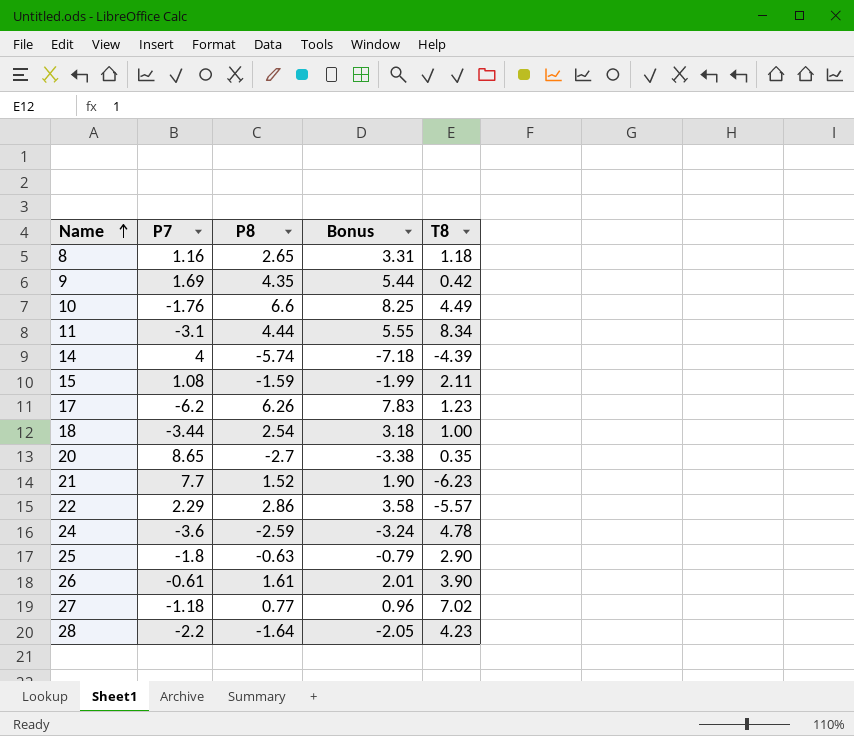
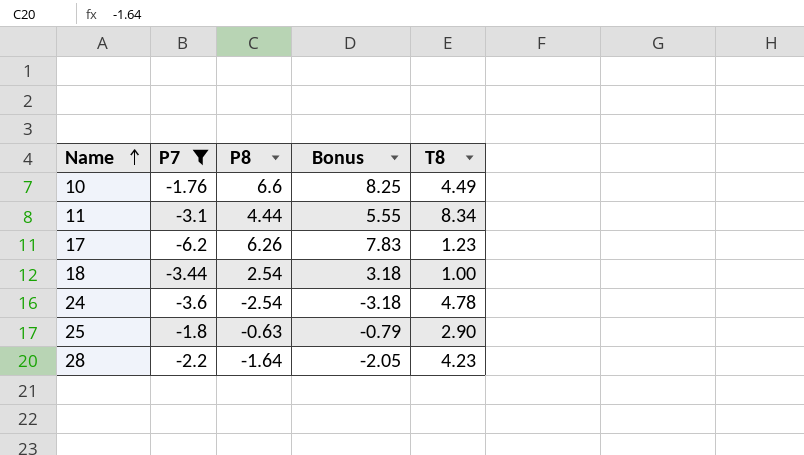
filter: none -> P7 <= -1.76
24 | P8: -2.59 -> -2.54
24 | Bonus: -3.24 -> -3.18

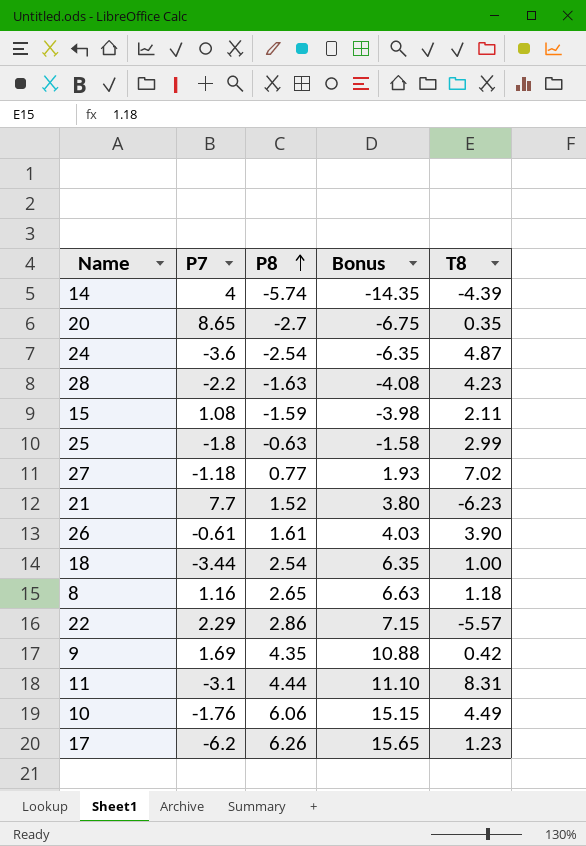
filter: P7 <= -1.76 -> none
row order: Name ascending -> P8 ascending
column Bonus | formula: [P8] * 1.25 -> [P8] * 2.5
24 | T8: 4.78 -> 4.87
28 | P8: -1.64 -> -1.63
25 | T8: 2.90 -> 2.99
11 | T8: 8.34 -> 8.31
10 | P8: 6.6 -> 6.06

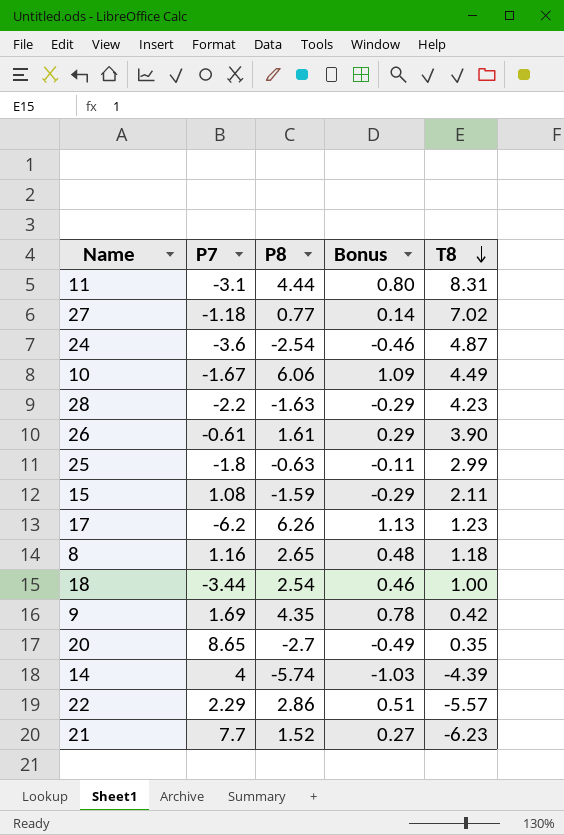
row order: P8 ascending -> T8 descending
column Bonus | formula: [P8] * 2.5 -> [P8] * 0.18
10 | P7: -1.76 -> -1.67

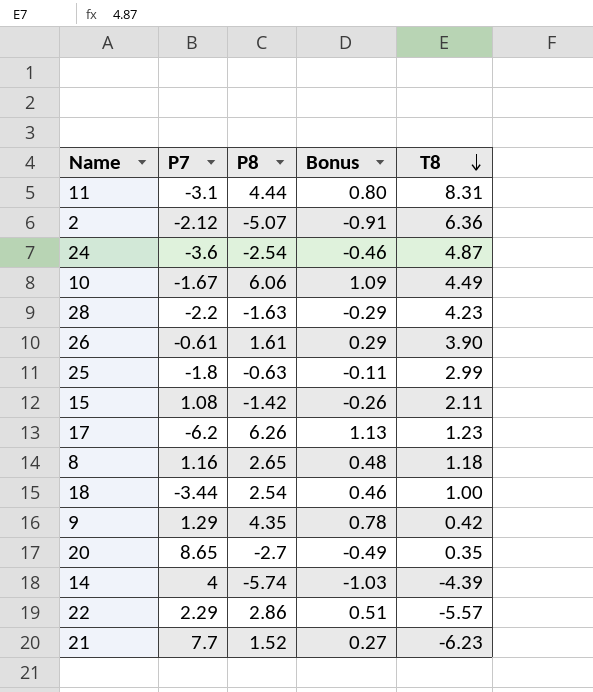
row 27: -1.18 | 0.77 | 0.14 | 7.02 -> none
row 2: none -> -2.12 | -5.07 | -0.91 | 6.36
15 | P8: -1.59 -> -1.42
15 | Bonus: -0.29 -> -0.26
9 | P7: 1.69 -> 1.29

